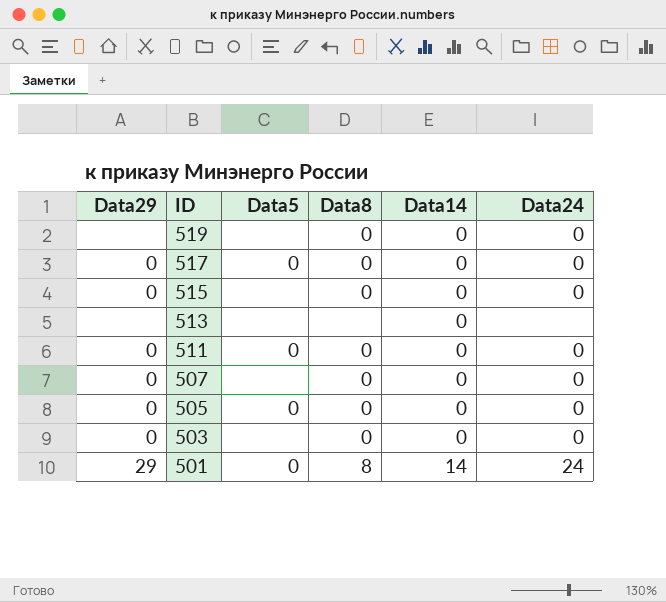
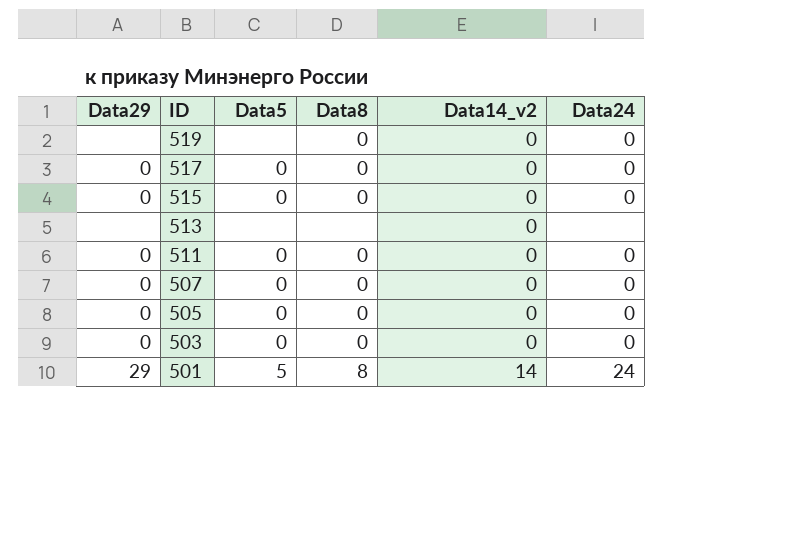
column name: Data14 -> Data14_v2
515 | Data5: none -> 0
507 | Data5: none -> 0
503 | Data5: none -> 0
501 | Data5: 0 -> 5

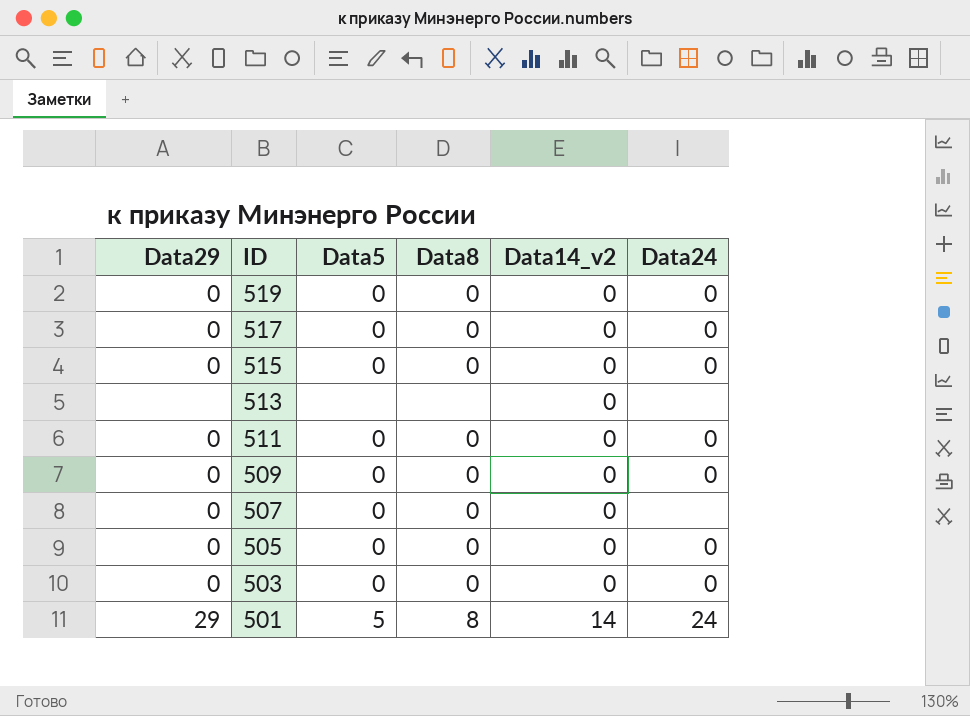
519 | Data29: none -> 0
519 | Data5: none -> 0
row 509: none -> 0 | 0 | 0 | 0 | 0
507 | Data24: 0 -> none

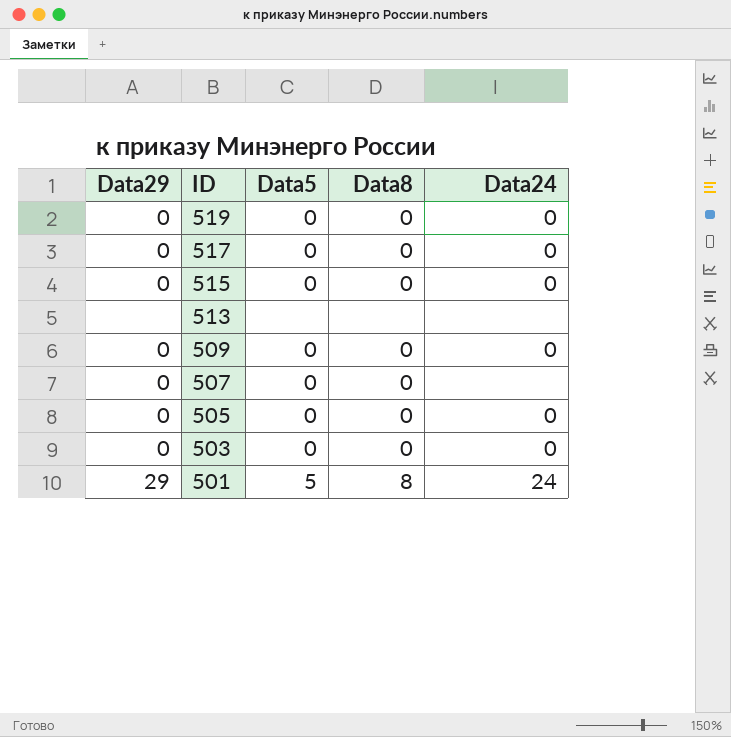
column Data14_v2 | position: 5 -> none
row 511: 0 | 0 | 0 | 0 | 0 -> none

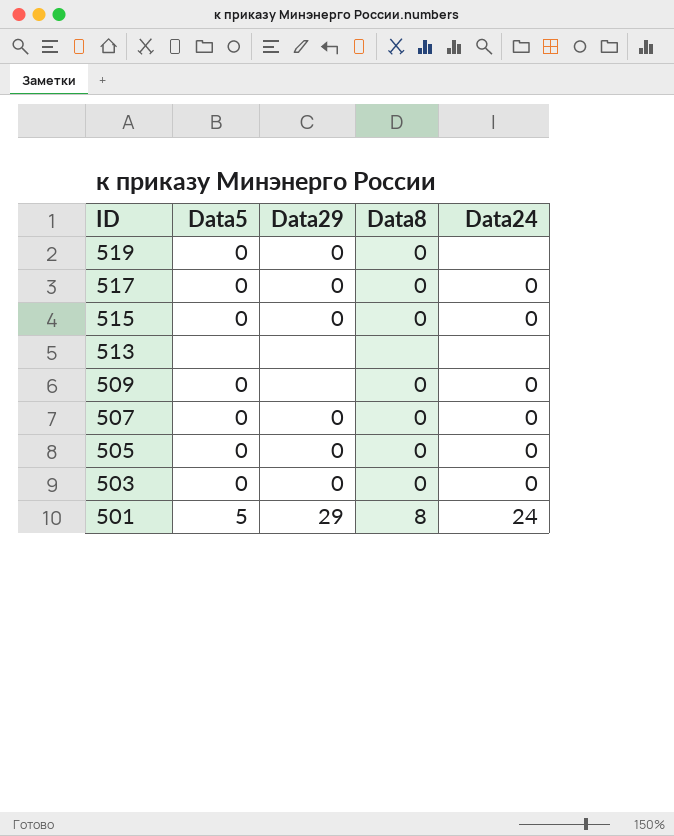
column Data29 | position: 1 -> 3
519 | Data24: 0 -> none
509 | Data29: 0 -> none
507 | Data24: none -> 0

